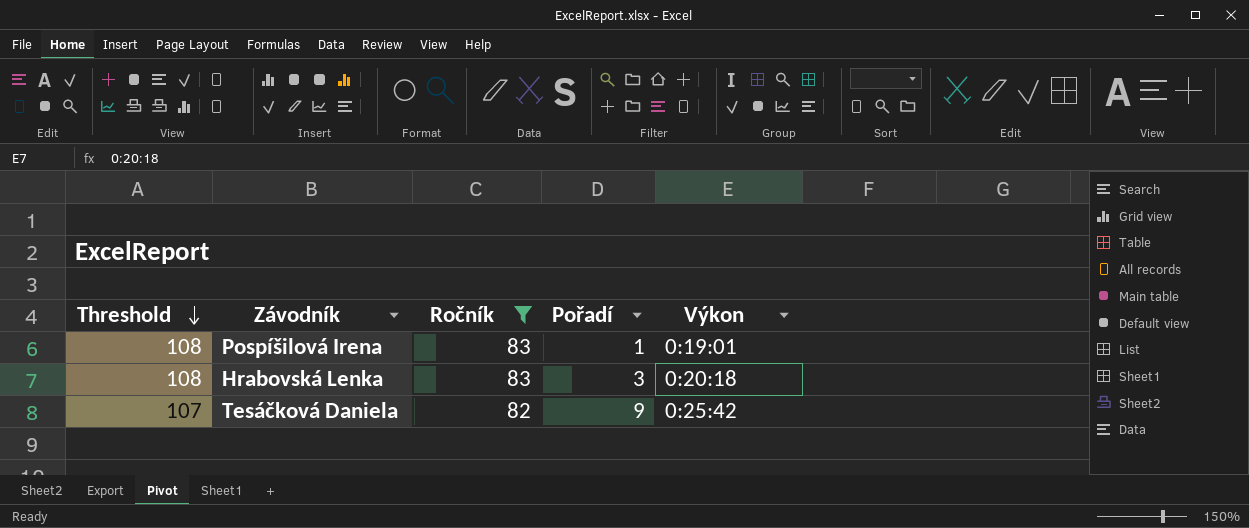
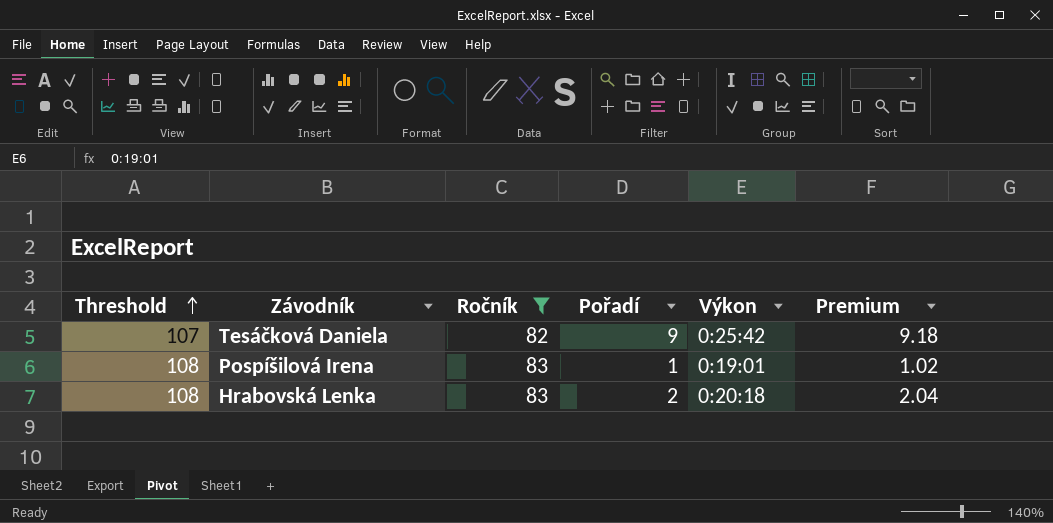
row order: Threshold descending -> Threshold ascending
column Premium | formula: none -> [Pořadí] * 1.02
Hrabovská Lenka | Pořadí: 3 -> 2

